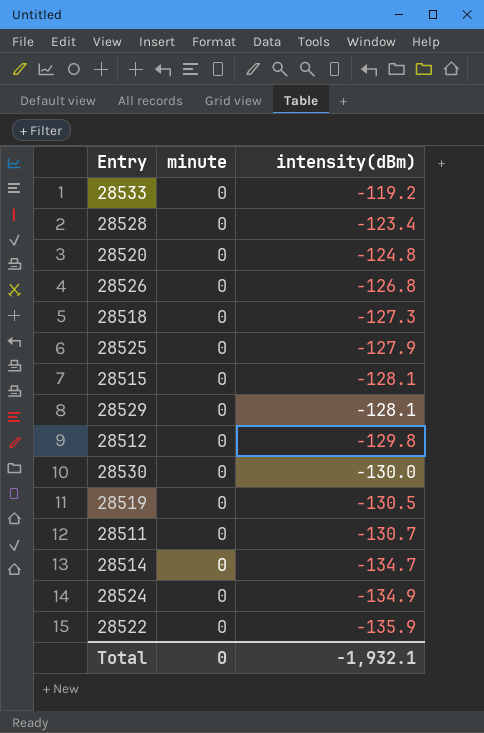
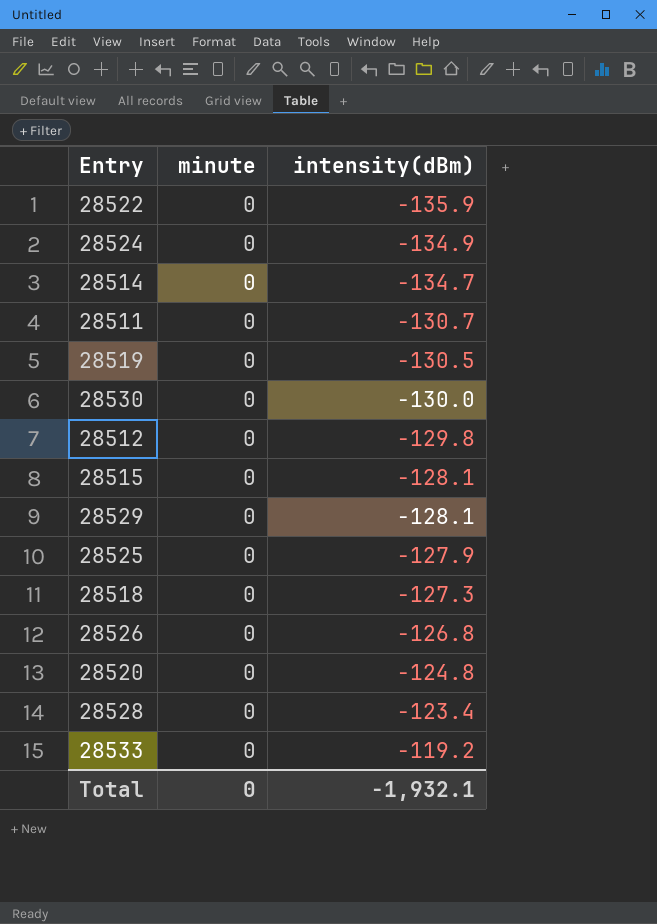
row order: intensity(dBm) descending -> intensity(dBm) ascending

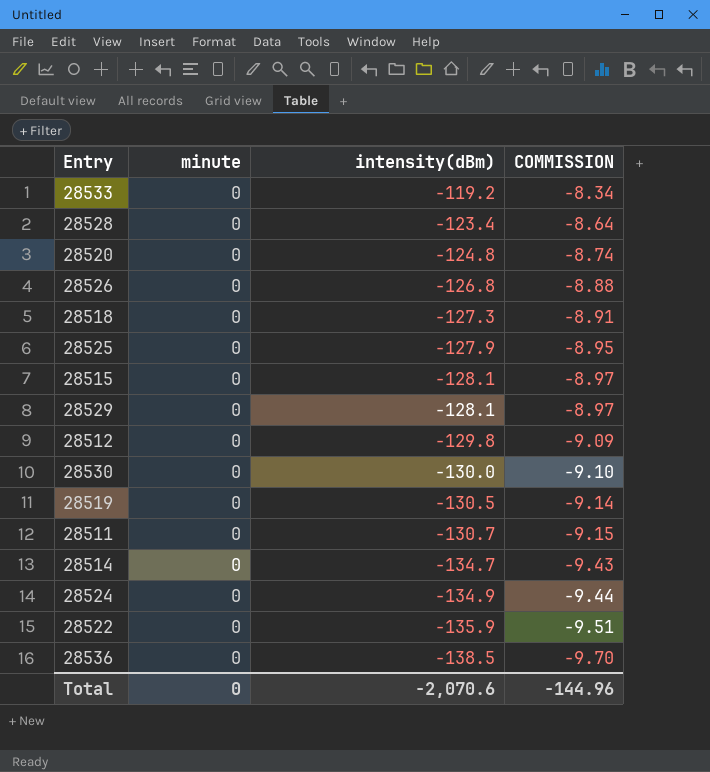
row order: intensity(dBm) ascending -> intensity(dBm) descending
column COMMISSION | formula: none -> [intensity(dBm)] * 0.07
row 28536: none -> 0 | -138.5 | -9.70
Total | intensity(dBm): -1,932.1 -> -2,070.6

